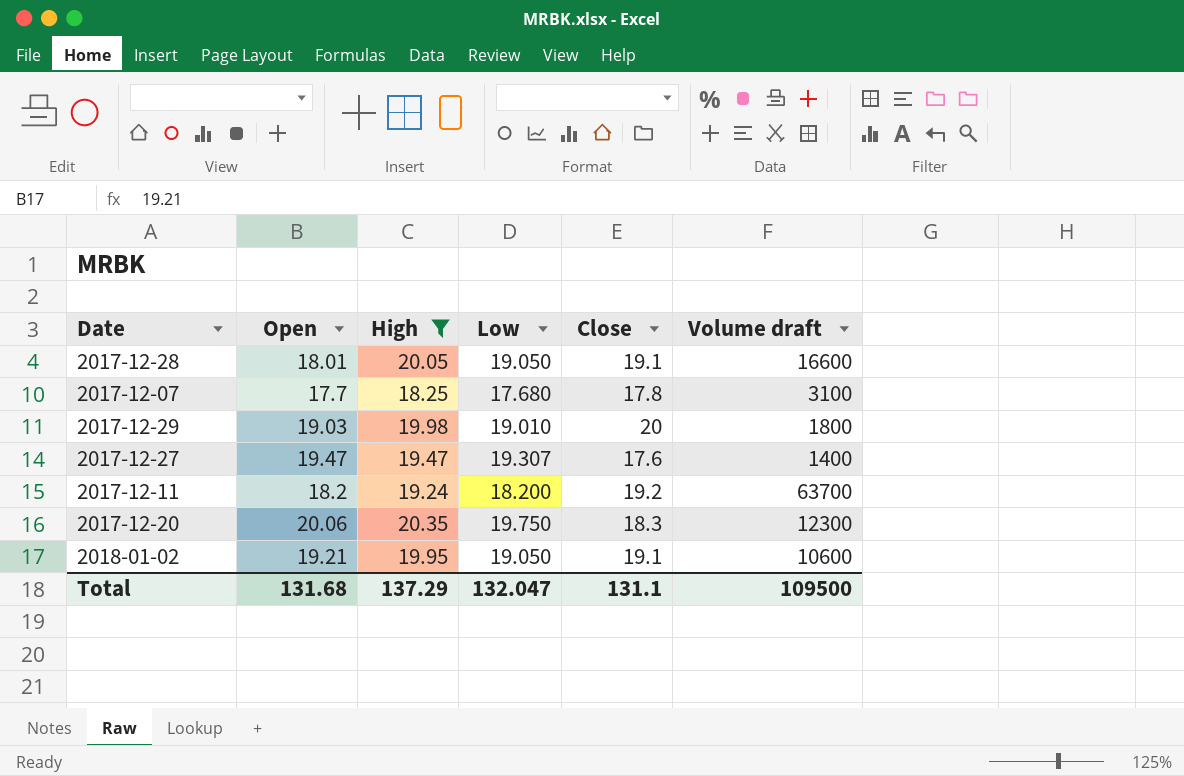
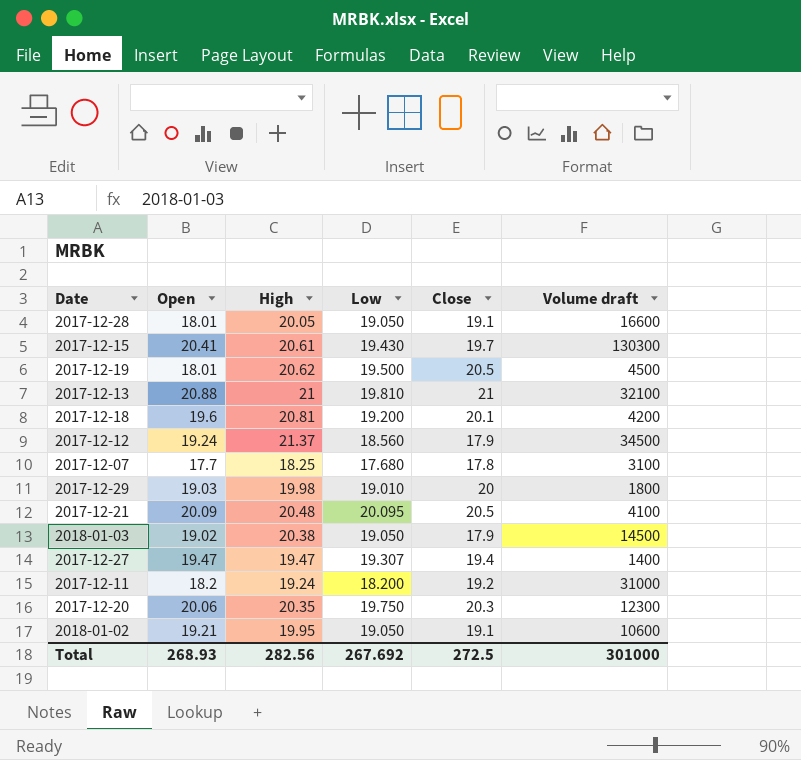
filter: High <= 20.35 -> none
2017-12-27 | Close: 17.6 -> 19.4
2017-12-11 | Volume draft: 63700 -> 31000
2017-12-20 | Close: 18.3 -> 20.3
Total | Open: 131.68 -> 268.93
Total | High: 137.29 -> 282.56
Total | Low: 132.047 -> 267.692
Total | Close: 131.1 -> 272.5
Total | Volume draft: 109500 -> 301000

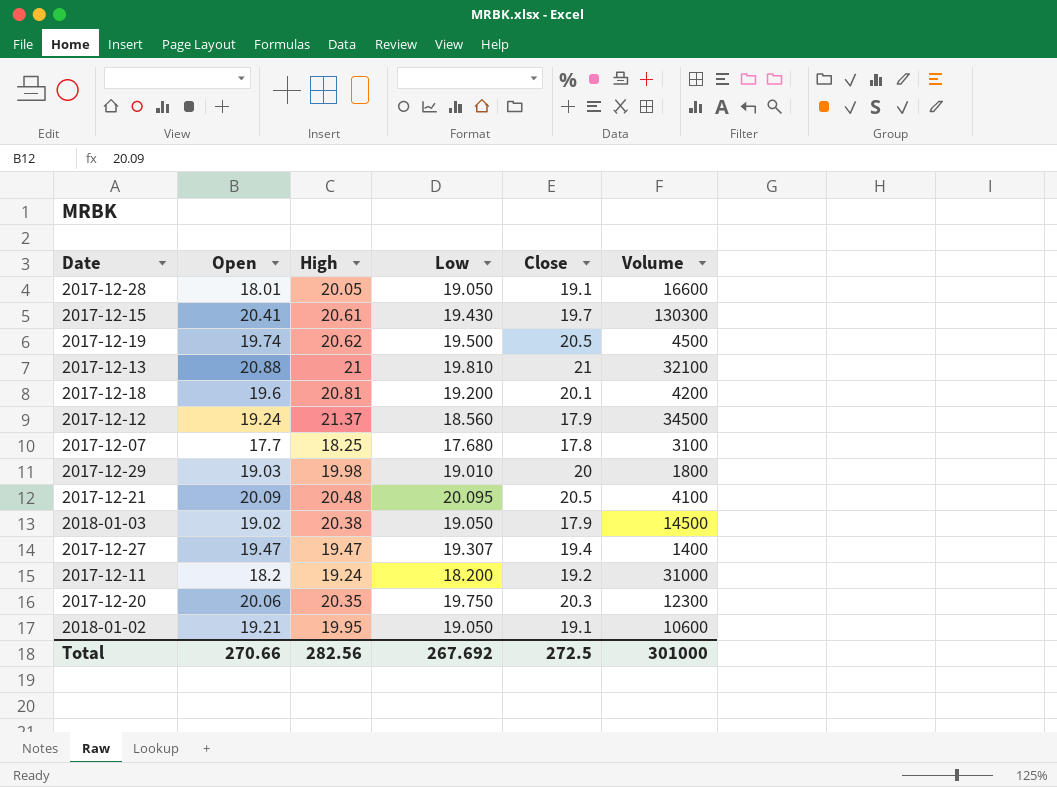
column name: Volume draft -> Volume
2017-12-19 | Open: 18.01 -> 19.74
Total | Open: 268.93 -> 270.66

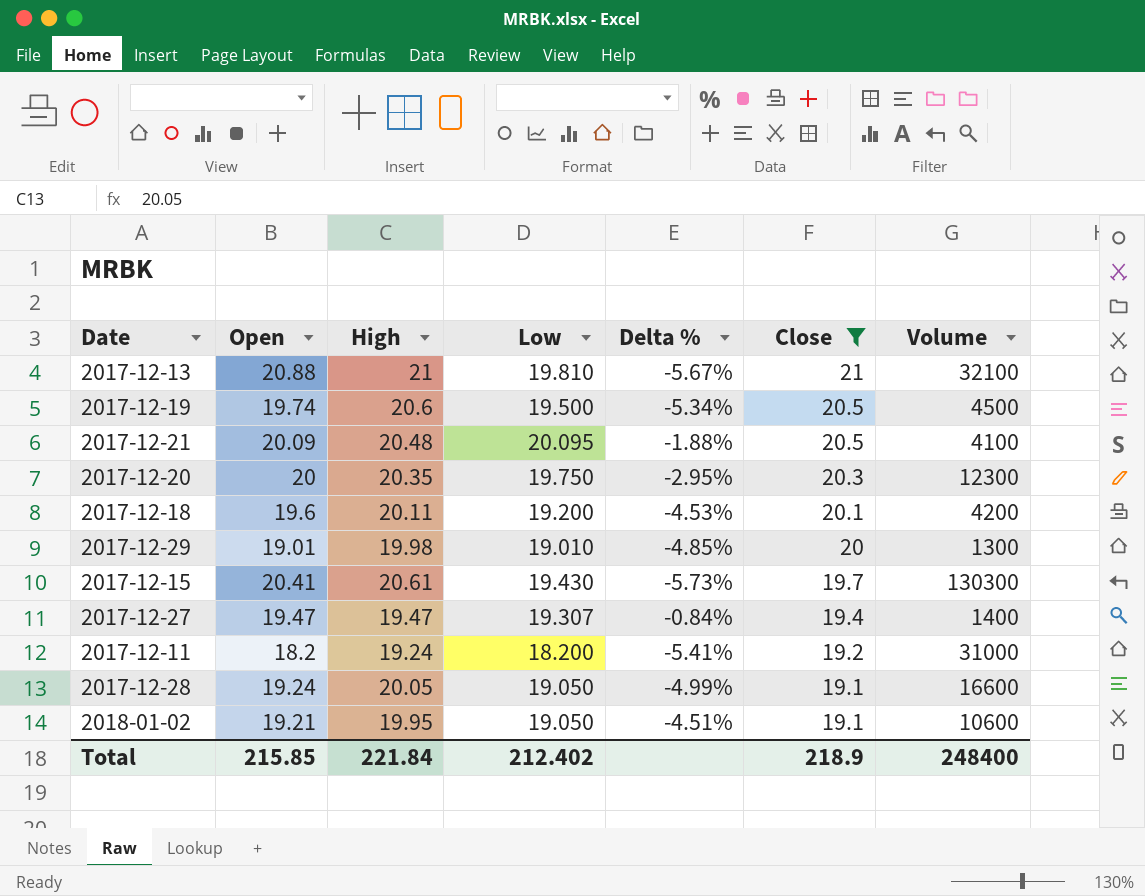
filter: none -> Close >= 19.1
row order: none -> Close descending
column Delta % | formula: none -> ([Low] - [High]) / [High]
2017-12-19 | High: 20.62 -> 20.6
2017-12-20 | Open: 20.06 -> 20
2017-12-18 | High: 20.81 -> 20.11
2017-12-29 | Open: 19.03 -> 19.01
2017-12-29 | Volume: 1800 -> 1300
2017-12-28 | Open: 18.01 -> 19.24
Total | Open: 270.66 -> 215.85
Total | High: 282.56 -> 221.84
Total | Low: 267.692 -> 212.402
Total | Close: 272.5 -> 218.9
Total | Volume: 301000 -> 248400

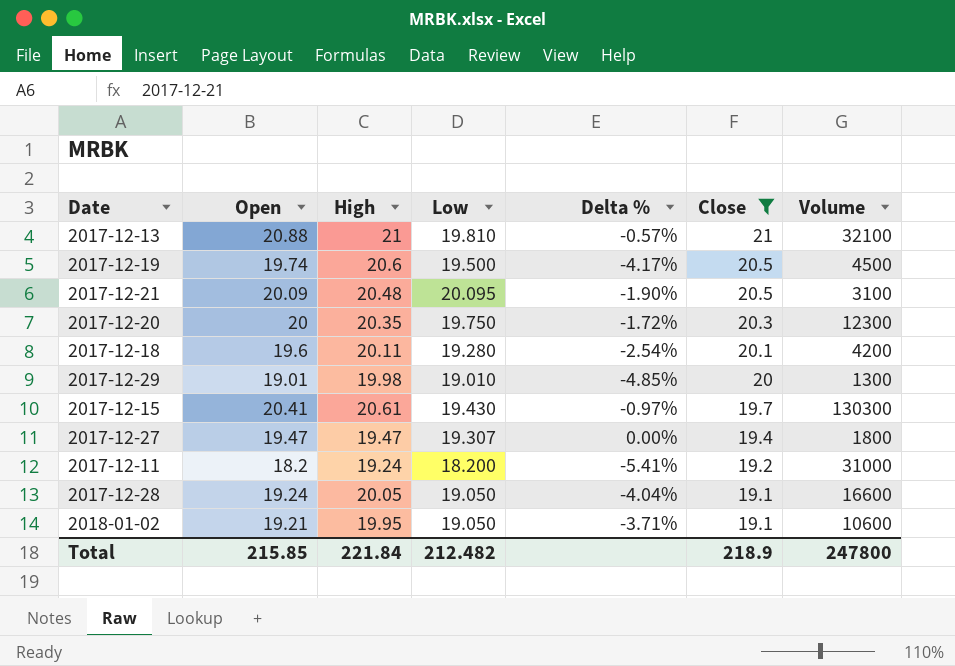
column Delta % | formula: ([Low] - [High]) / [High] -> ([Open] - [High]) / [High]
2017-12-21 | Volume: 4100 -> 3100
2017-12-18 | Low: 19.200 -> 19.280
2017-12-27 | Volume: 1400 -> 1800
Total | Low: 212.402 -> 212.482
Total | Volume: 248400 -> 247800

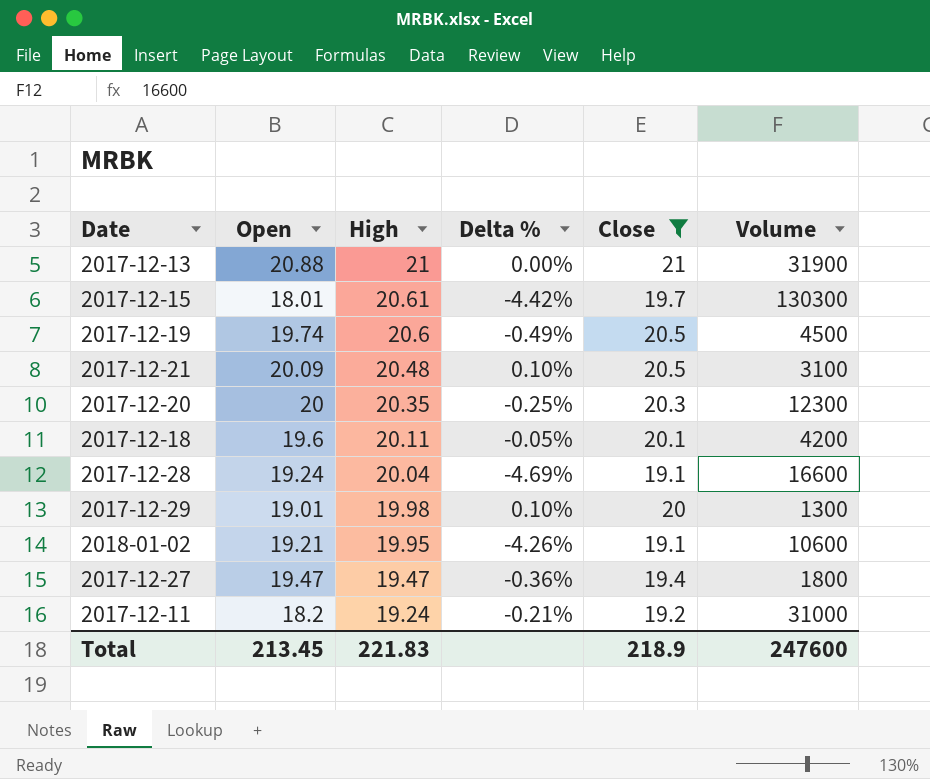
row order: Close descending -> High descending
column Low | position: 4 -> none
column Delta % | formula: ([Open] - [High]) / [High] -> ([Close] - [High]) / [High]
2017-12-13 | Volume: 32100 -> 31900
2017-12-15 | Open: 20.41 -> 18.01
2017-12-28 | High: 20.05 -> 20.04
Total | Open: 215.85 -> 213.45
Total | High: 221.84 -> 221.83
Total | Volume: 247800 -> 247600

